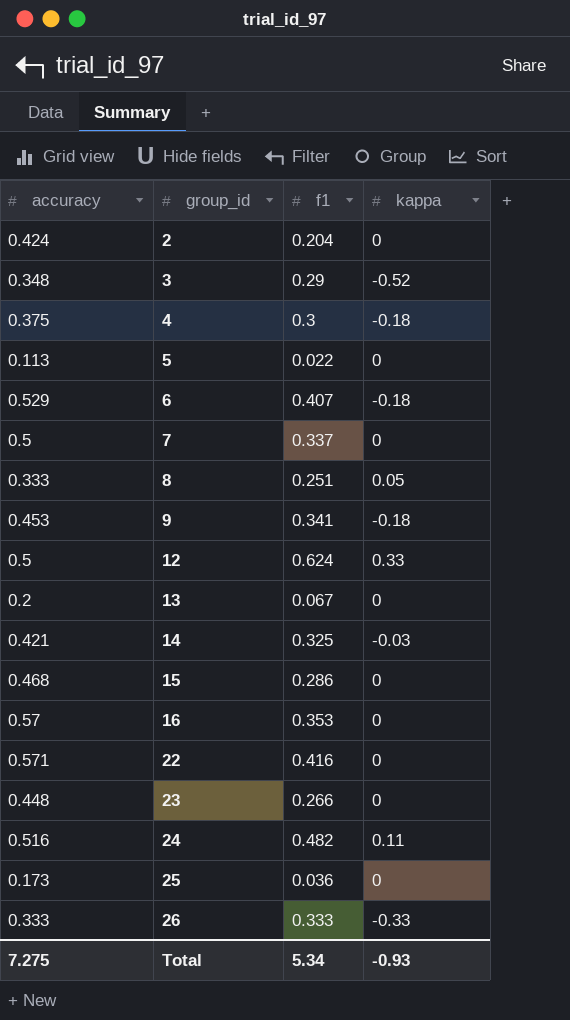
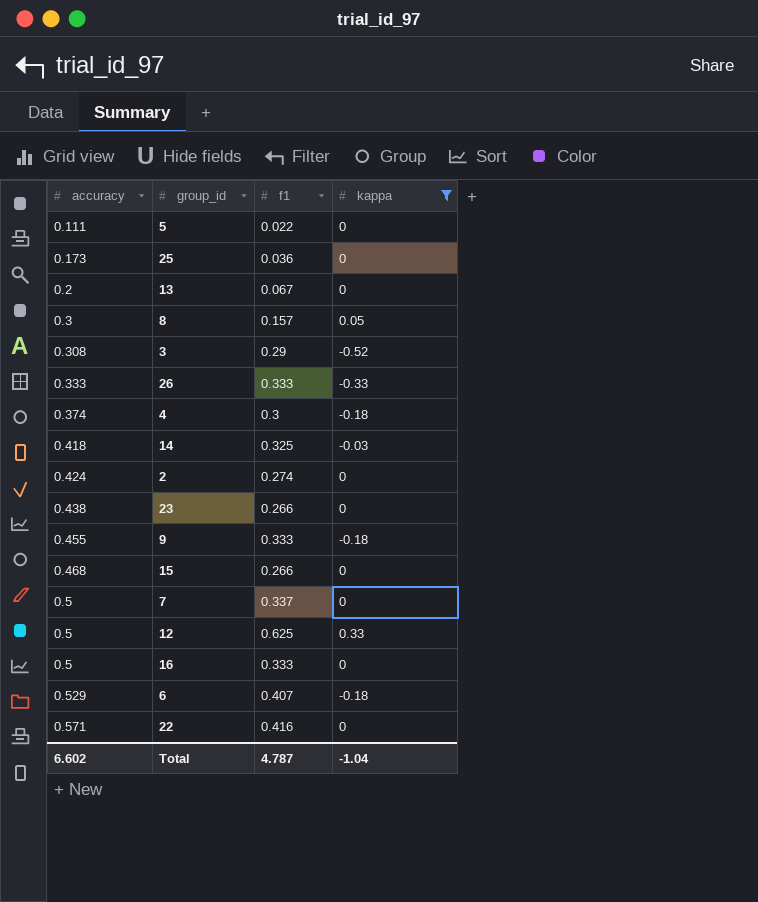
filter: none -> kappa != 0.11
row order: group_id ascending -> accuracy ascending
5 | accuracy: 0.113 -> 0.111
8 | accuracy: 0.333 -> 0.3
8 | f1: 0.251 -> 0.157
3 | accuracy: 0.348 -> 0.308
4 | accuracy: 0.375 -> 0.374
14 | accuracy: 0.421 -> 0.418
2 | f1: 0.204 -> 0.274
23 | accuracy: 0.448 -> 0.438
9 | accuracy: 0.453 -> 0.455
9 | f1: 0.341 -> 0.333
15 | f1: 0.286 -> 0.266
12 | f1: 0.624 -> 0.625
16 | accuracy: 0.57 -> 0.5
16 | f1: 0.353 -> 0.333
Total | accuracy: 7.275 -> 6.602
Total | f1: 5.34 -> 4.787
Total | kappa: -0.93 -> -1.04

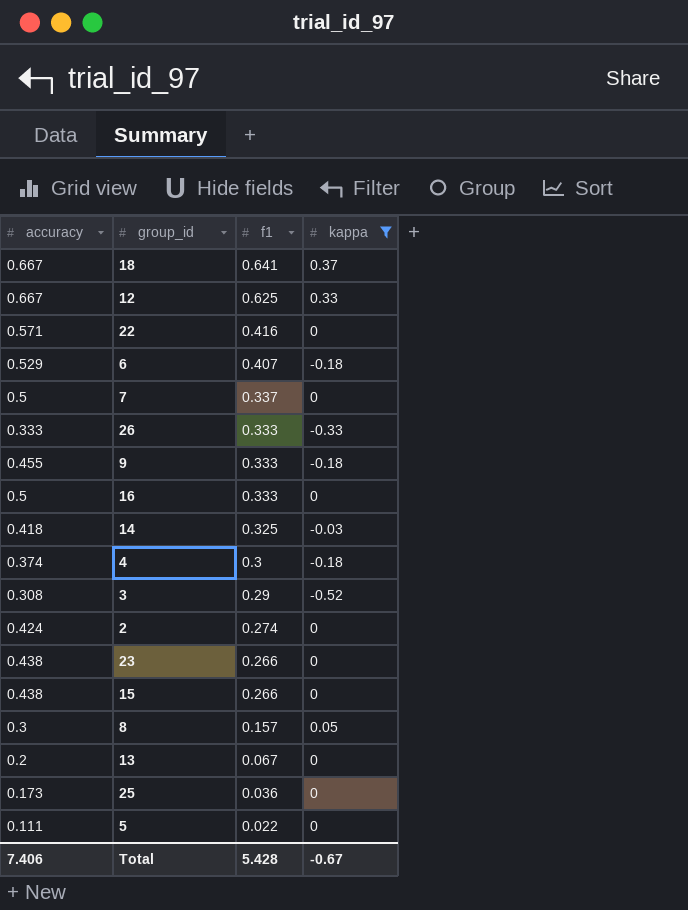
row order: accuracy ascending -> f1 descending
row 18: none -> 0.667 | 0.641 | 0.37
12 | accuracy: 0.5 -> 0.667
15 | accuracy: 0.468 -> 0.438
Total | accuracy: 6.602 -> 7.406
Total | f1: 4.787 -> 5.428
Total | kappa: -1.04 -> -0.67

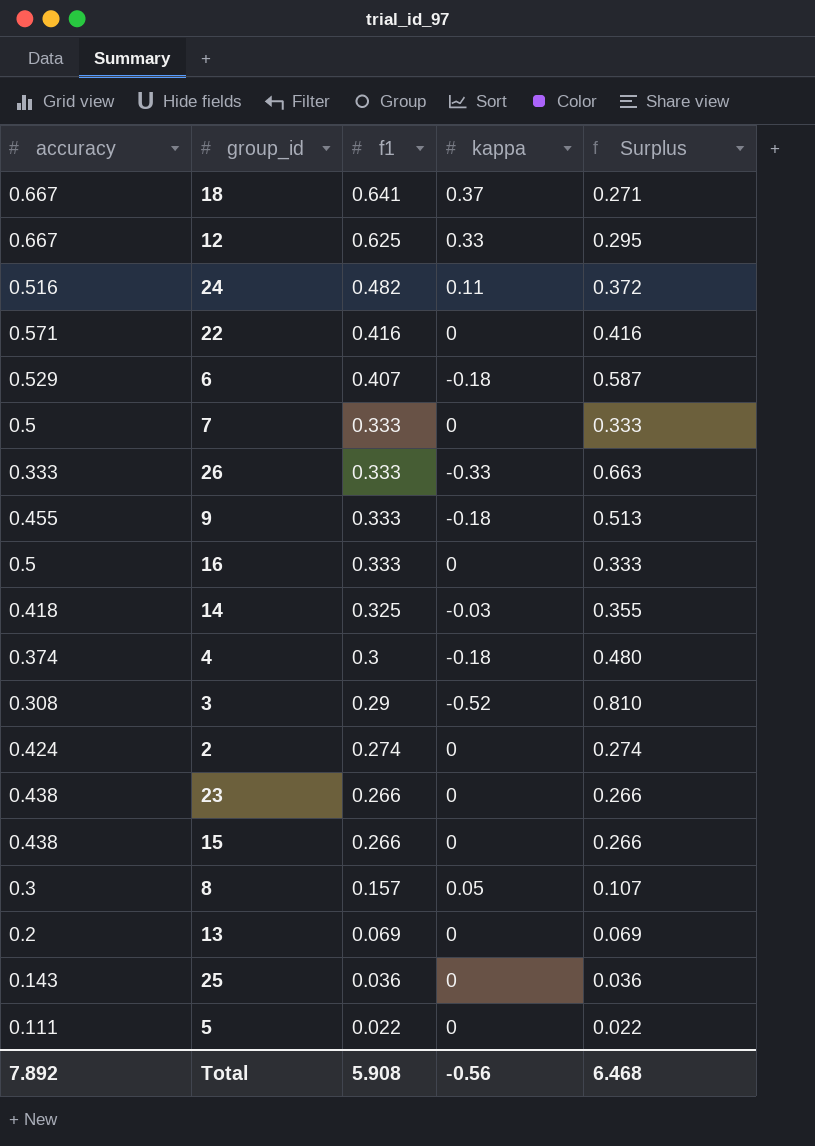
filter: kappa != 0.11 -> none
column Surplus | formula: none -> [f1] - [kappa]
7 | f1: 0.337 -> 0.333
13 | f1: 0.067 -> 0.069
25 | accuracy: 0.173 -> 0.143
Total | accuracy: 7.406 -> 7.892
Total | f1: 5.428 -> 5.908
Total | kappa: -0.67 -> -0.56

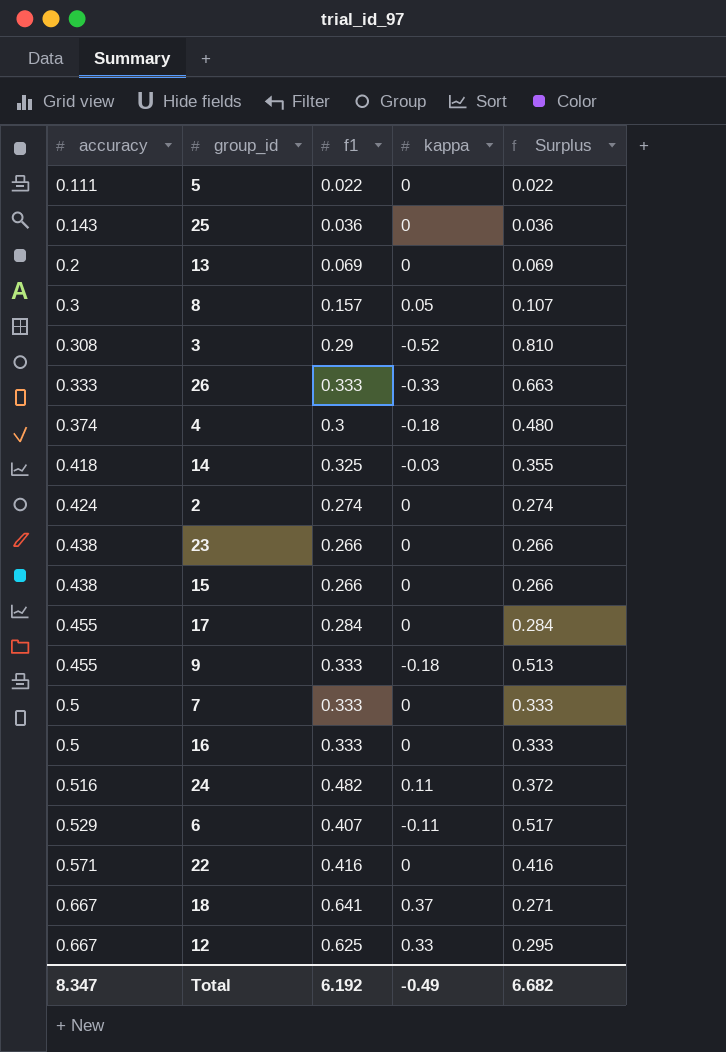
row order: f1 descending -> accuracy ascending
row 17: none -> 0.455 | 0.284 | 0 | 0.284
6 | kappa: -0.18 -> -0.11
6 | Surplus: 0.587 -> 0.517
Total | accuracy: 7.892 -> 8.347
Total | f1: 5.908 -> 6.192
Total | kappa: -0.56 -> -0.49
Total | Surplus: 6.468 -> 6.682

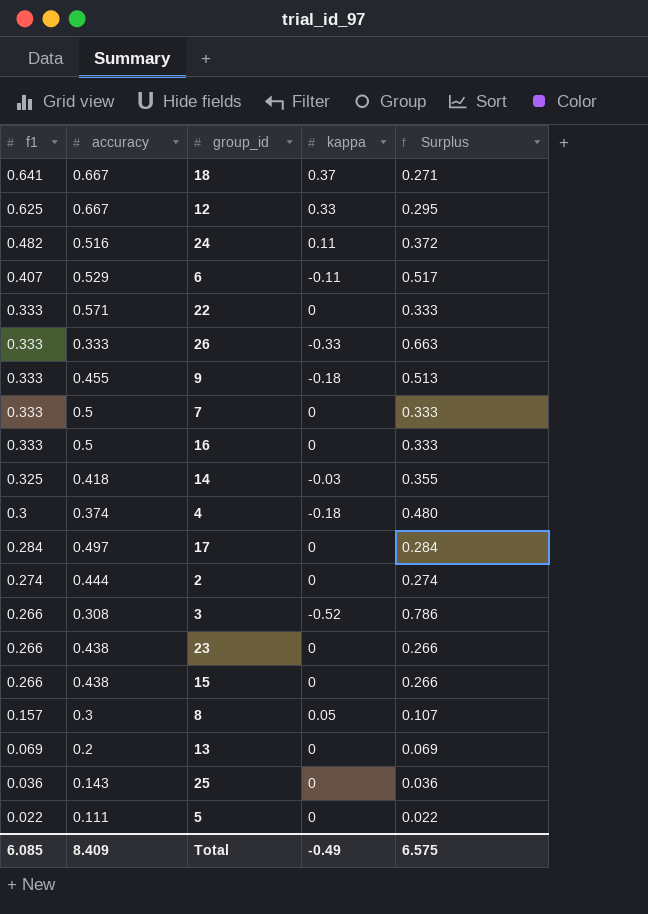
row order: accuracy ascending -> f1 descending
column f1 | position: 3 -> 1
22 | f1: 0.416 -> 0.333
22 | Surplus: 0.416 -> 0.333
17 | accuracy: 0.455 -> 0.497
2 | accuracy: 0.424 -> 0.444
3 | f1: 0.29 -> 0.266
3 | Surplus: 0.810 -> 0.786
Total | f1: 6.192 -> 6.085
Total | accuracy: 8.347 -> 8.409
Total | Surplus: 6.682 -> 6.575

